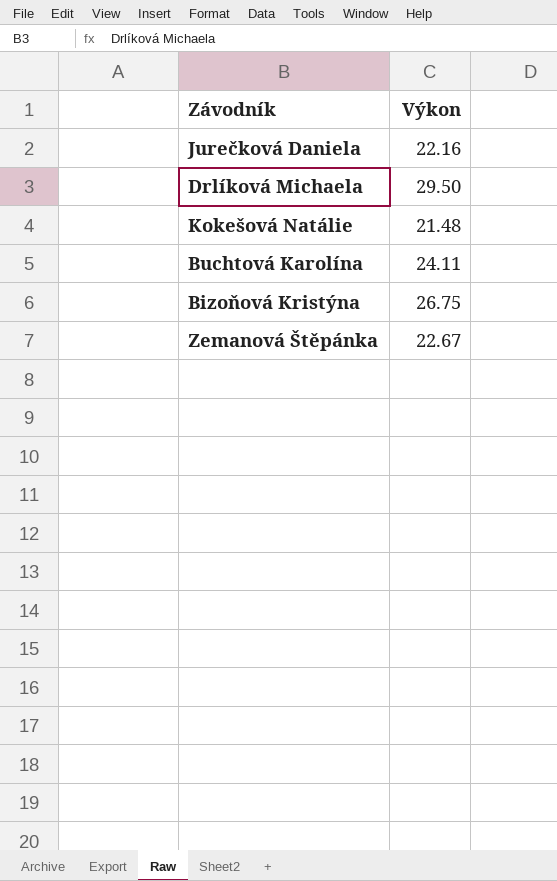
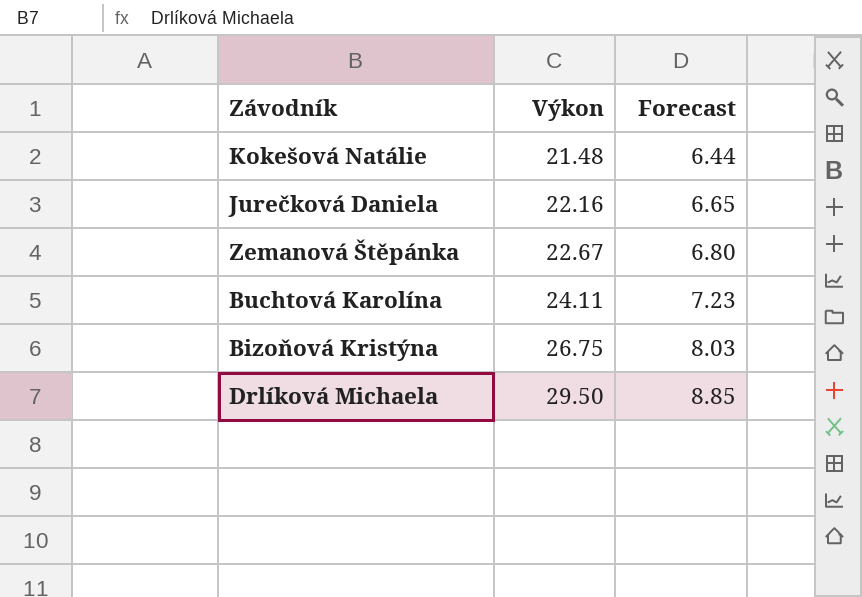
row order: none -> Výkon ascending
column Forecast | formula: none -> [Výkon] * 0.3

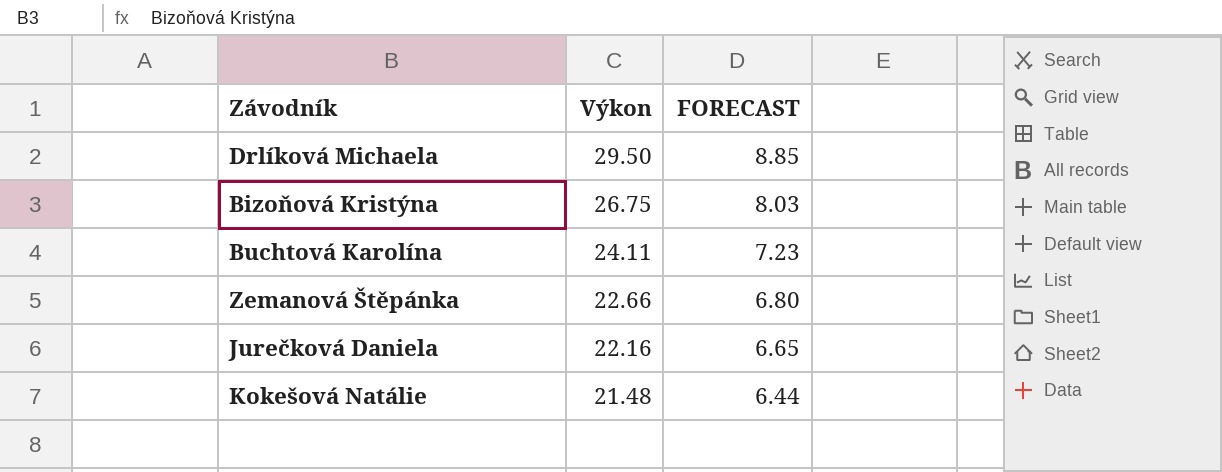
row order: Výkon ascending -> Výkon descending
column name: Forecast -> FORECAST
Zemanová Štěpánka | Výkon: 22.67 -> 22.66

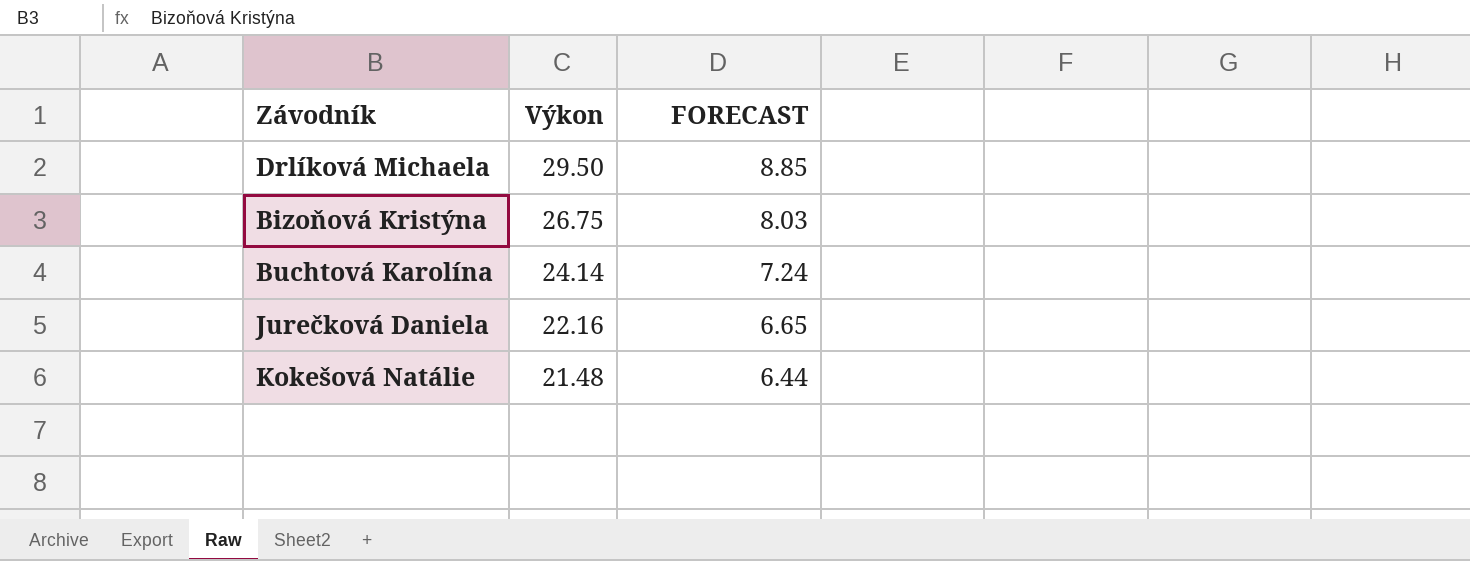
row Zemanová Štěpánka: 22.66 | 6.80 -> none
Buchtová Karolína | Výkon: 24.11 -> 24.14
Buchtová Karolína | FORECAST: 7.23 -> 7.24

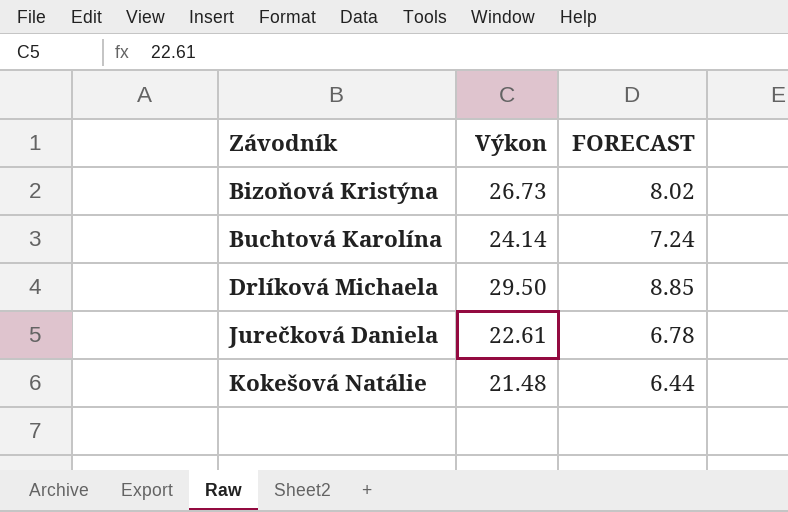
row order: Výkon descending -> Závodník ascending
Bizoňová Kristýna | Výkon: 26.75 -> 26.73
Bizoňová Kristýna | FORECAST: 8.03 -> 8.02
Jurečková Daniela | Výkon: 22.16 -> 22.61
Jurečková Daniela | FORECAST: 6.65 -> 6.78

